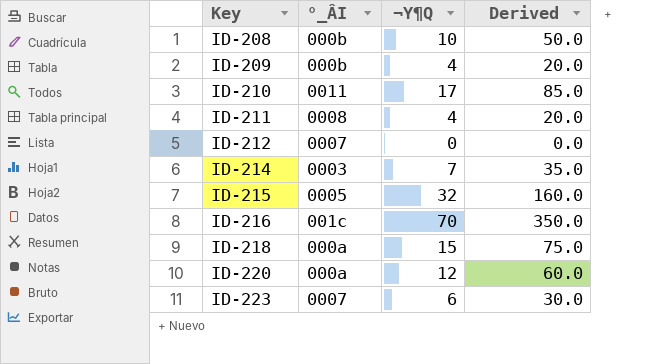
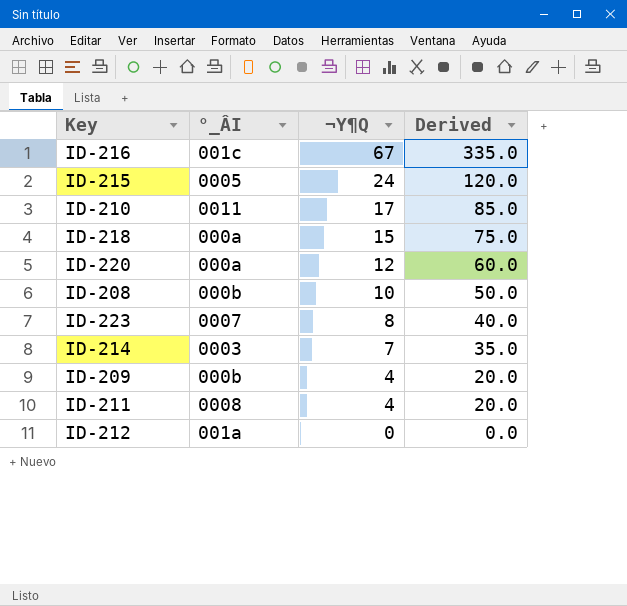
row order: Key ascending -> ¬Y¶Q descending
ID-216 | ¬Y¶Q: 70 -> 67
ID-216 | Derived: 350.0 -> 335.0
ID-215 | ¬Y¶Q: 32 -> 24
ID-215 | Derived: 160.0 -> 120.0
ID-223 | ¬Y¶Q: 6 -> 8
ID-223 | Derived: 30.0 -> 40.0
ID-212 | °_ÂI: 0007 -> 001a

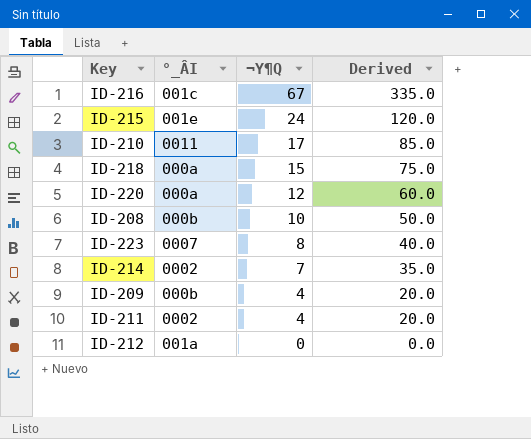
ID-215 | °_ÂI: 0005 -> 001e
ID-214 | °_ÂI: 0003 -> 0002
ID-211 | °_ÂI: 0008 -> 0002

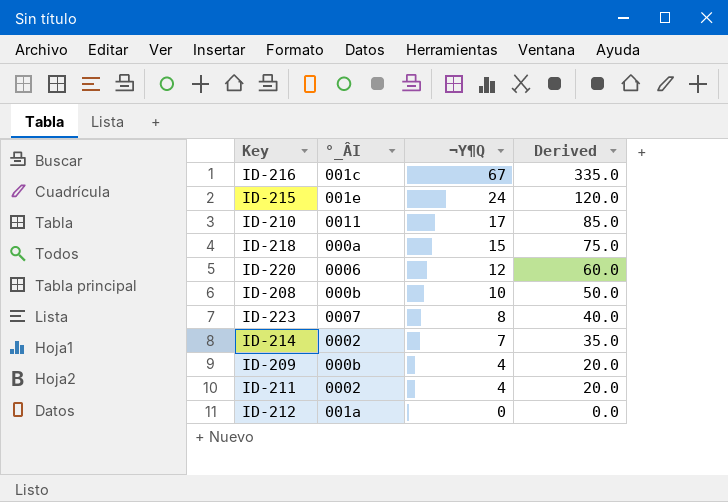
ID-220 | °_ÂI: 000a -> 0006

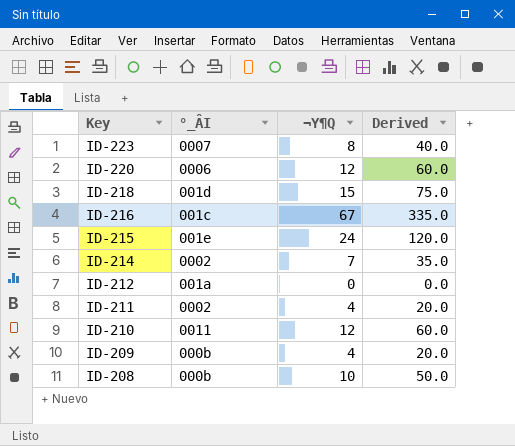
row order: ¬Y¶Q descending -> Key descending
ID-218 | °_ÂI: 000a -> 001d
ID-210 | ¬Y¶Q: 17 -> 12
ID-210 | Derived: 85.0 -> 60.0

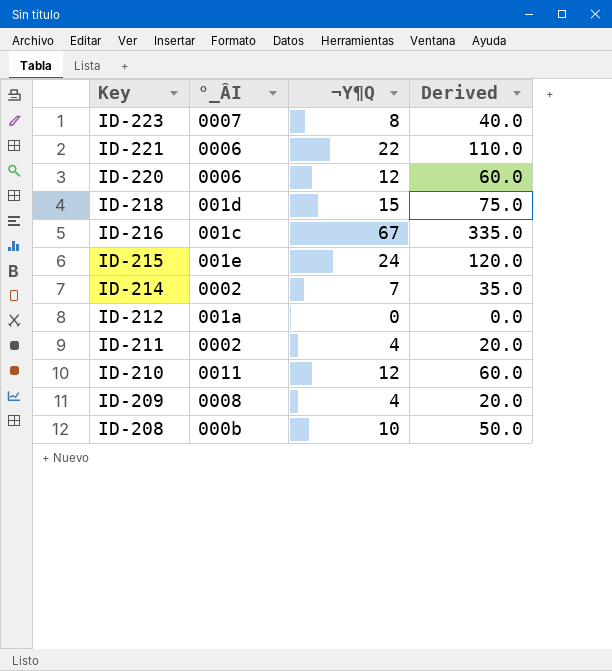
row ID-221: none -> 0006 | 22 | 110.0
ID-209 | °_ÂI: 000b -> 0008

